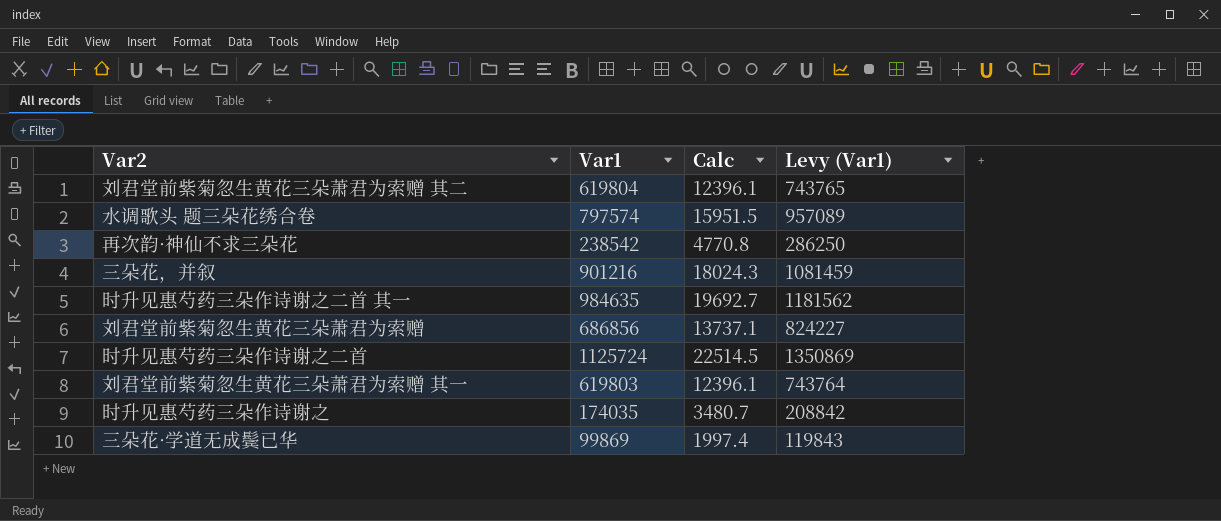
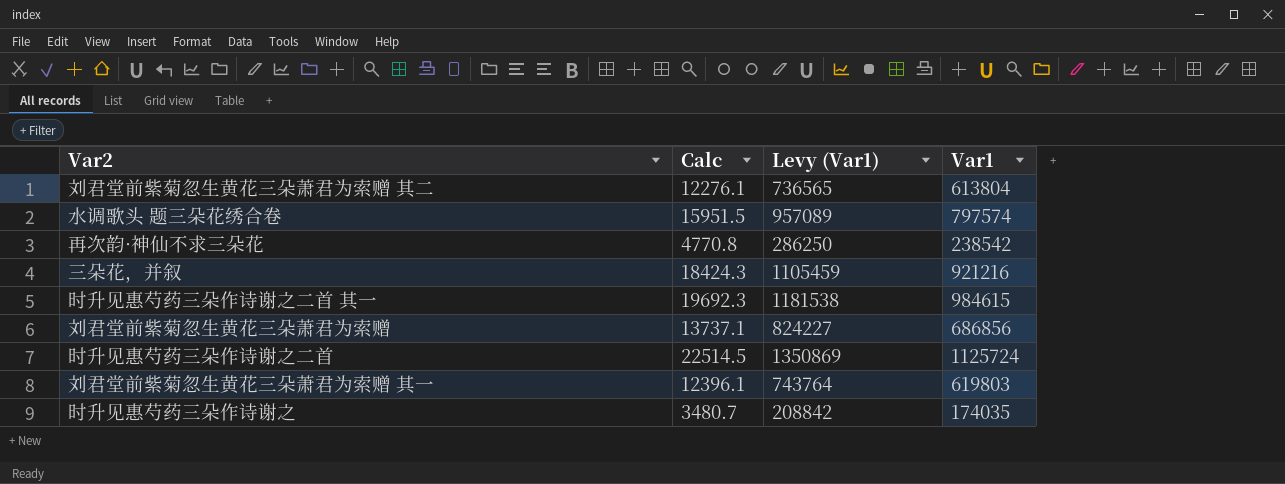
column Var1 | position: 2 -> 4
row 三朵花·学道无成鬓已华: 99869 | 1997.4 | 119843 -> none
刘君堂前紫菊忽生黄花三朵萧君为索赠 其二 | Calc: 12396.1 -> 12276.1
刘君堂前紫菊忽生黄花三朵萧君为索赠 其二 | Levy (Var1): 743765 -> 736565
刘君堂前紫菊忽生黄花三朵萧君为索赠 其二 | Var1: 619804 -> 613804
三朵花，并叙 | Calc: 18024.3 -> 18424.3
三朵花，并叙 | Levy (Var1): 1081459 -> 1105459
三朵花，并叙 | Var1: 901216 -> 921216
时升见惠芍药三朵作诗谢之二首 其一 | Calc: 19692.7 -> 19692.3
时升见惠芍药三朵作诗谢之二首 其一 | Levy (Var1): 1181562 -> 1181538
时升见惠芍药三朵作诗谢之二首 其一 | Var1: 984635 -> 984615

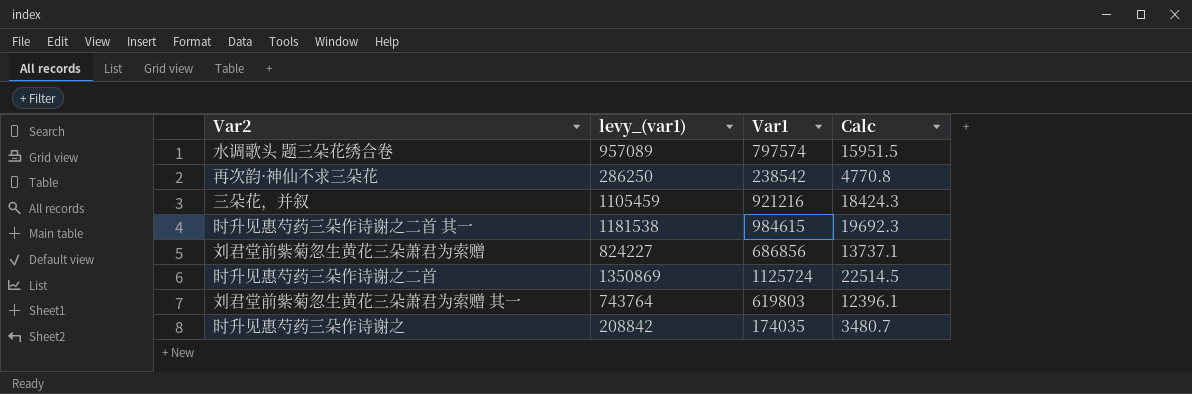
column name: Levy (Var1) -> levy_(var1)
column Calc | position: 2 -> 4
row 刘君堂前紫菊忽生黄花三朵萧君为索赠 其二: 12276.1 | 736565 | 613804 -> none

